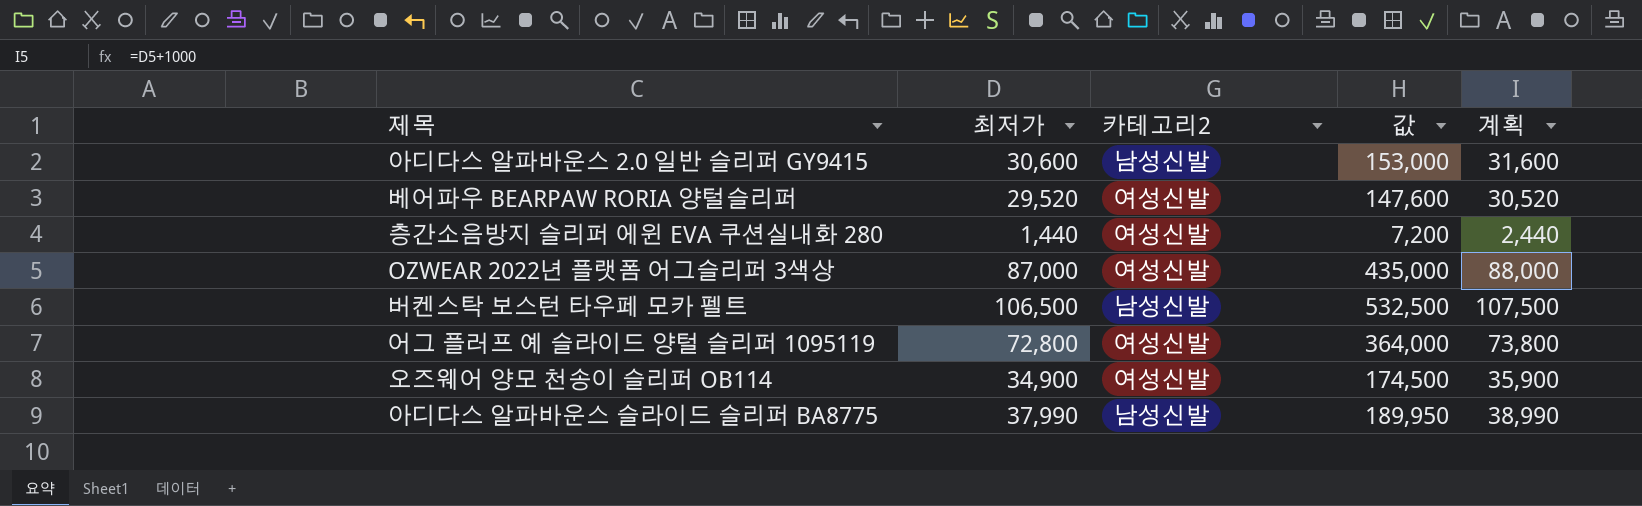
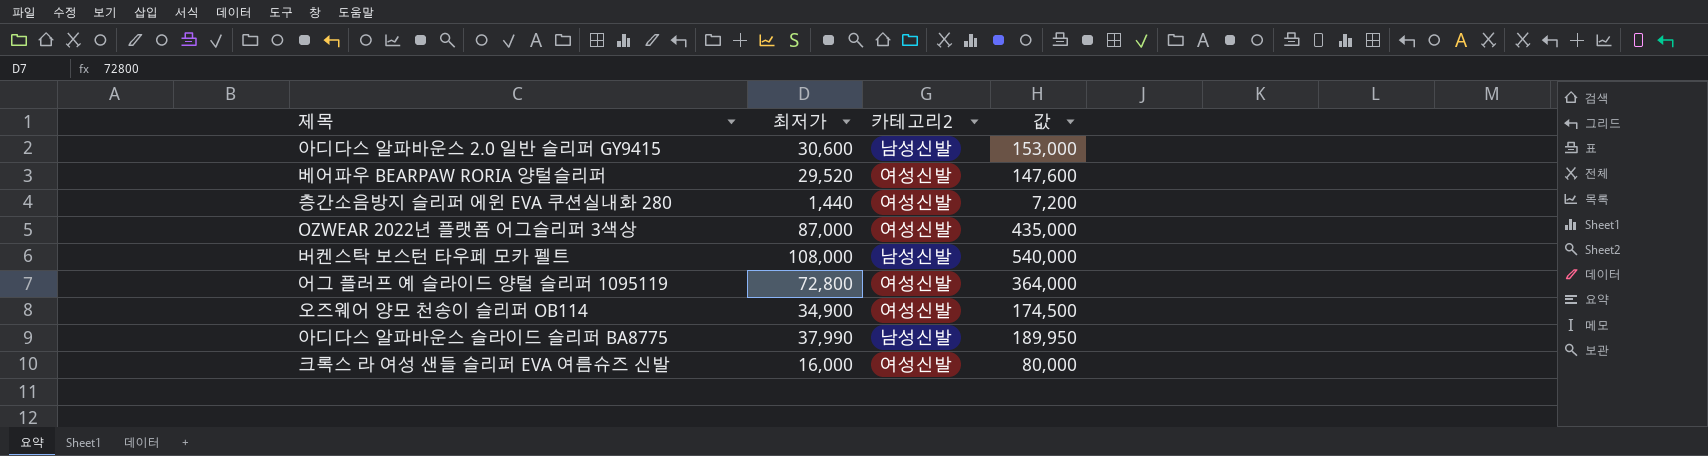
column 계획 | formula: [최저가] + 1000 -> none
버켄스탁 보스턴 타우페 모카 펠트 | 최저가: 106,500 -> 108,000
버켄스탁 보스턴 타우페 모카 펠트 | 값: 532,500 -> 540,000
row 크록스 라 여성 샌들 슬리퍼 EVA 여름슈즈 신발: none -> 16,000 | 여성신발 | 80,000

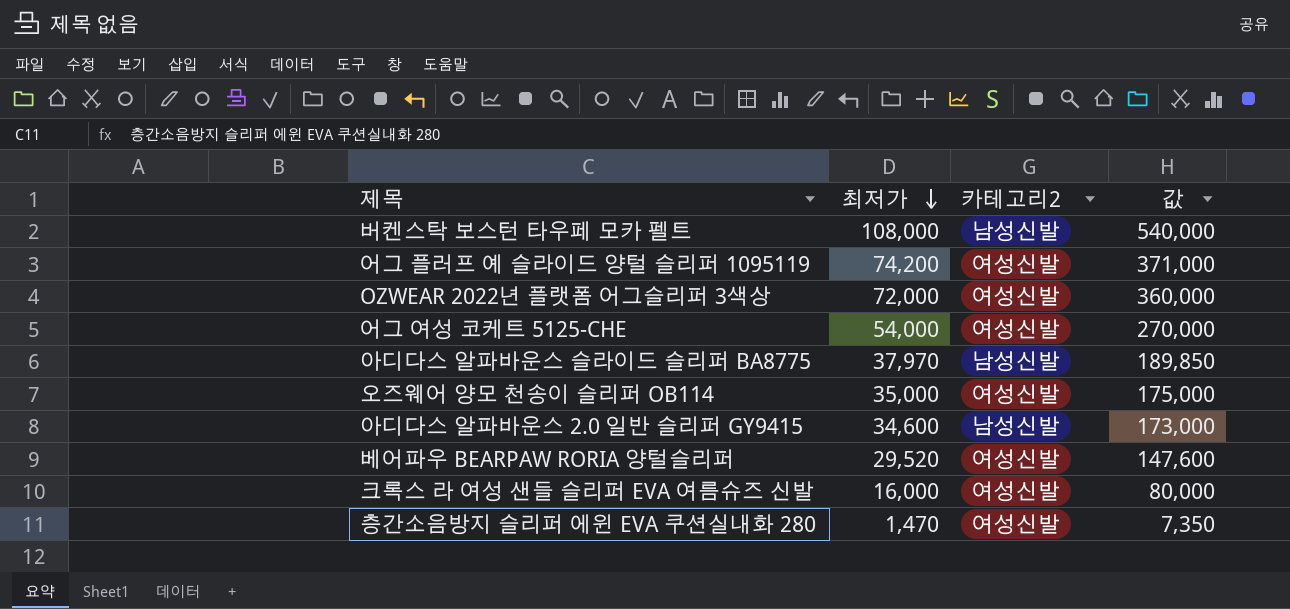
row order: none -> 최저가 descending
어그 플러프 예 슬라이드 양털 슬리퍼 1095119 | 최저가: 72,800 -> 74,200
어그 플러프 예 슬라이드 양털 슬리퍼 1095119 | 값: 364,000 -> 371,000
OZWEAR 2022년 플랫폼 어그슬리퍼 3색상 | 최저가: 87,000 -> 72,000
OZWEAR 2022년 플랫폼 어그슬리퍼 3색상 | 값: 435,000 -> 360,000
row 어그 여성 코케트 5125-CHE: none -> 54,000 | 여성신발 | 270,000
아디다스 알파바운스 슬라이드 슬리퍼 BA8775 | 최저가: 37,990 -> 37,970
아디다스 알파바운스 슬라이드 슬리퍼 BA8775 | 값: 189,950 -> 189,850
오즈웨어 양모 천송이 슬리퍼 OB114 | 최저가: 34,900 -> 35,000
오즈웨어 양모 천송이 슬리퍼 OB114 | 값: 174,500 -> 175,000
아디다스 알파바운스 2.0 일반 슬리퍼 GY9415 | 최저가: 30,600 -> 34,600
아디다스 알파바운스 2.0 일반 슬리퍼 GY9415 | 값: 153,000 -> 173,000
층간소음방지 슬리퍼 에윈 EVA 쿠션실내화 280 | 최저가: 1,440 -> 1,470
층간소음방지 슬리퍼 에윈 EVA 쿠션실내화 280 | 값: 7,200 -> 7,350

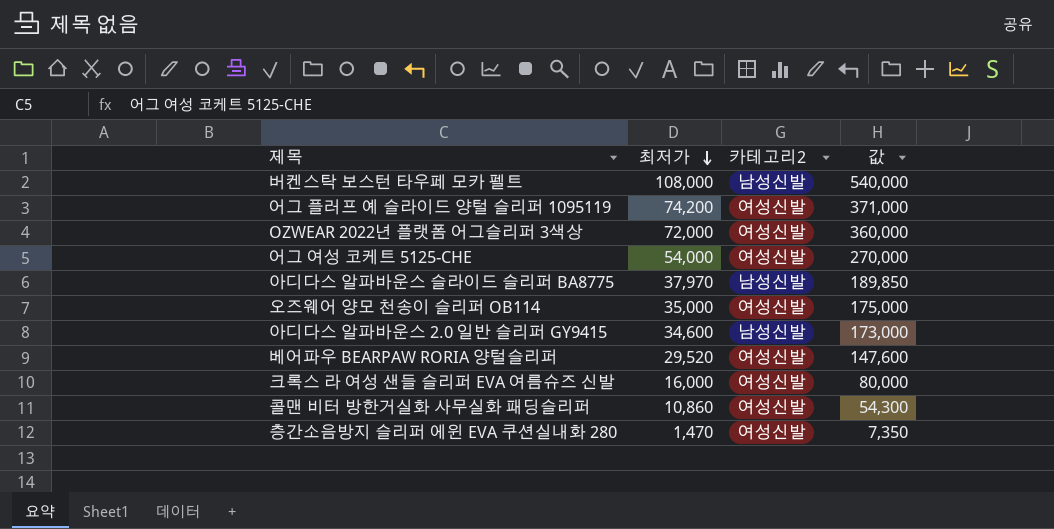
row 콜맨 비터 방한거실화 사무실화 패딩슬리퍼: none -> 10,860 | 여성신발 | 54,300

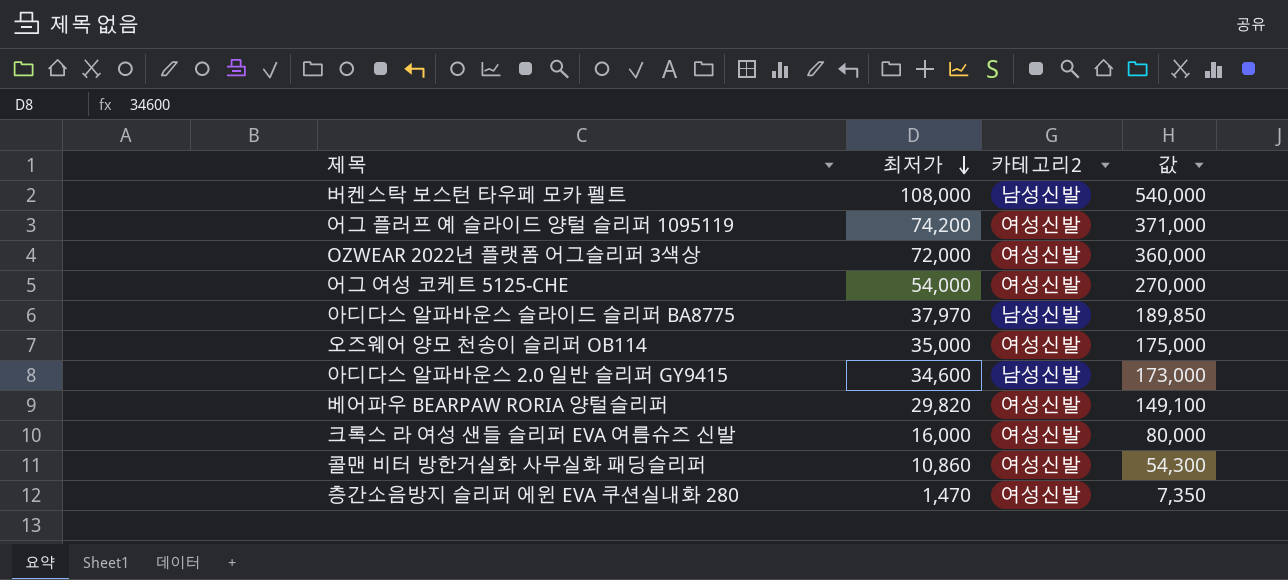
베어파우 BEARPAW RORIA 양털슬리퍼 | 최저가: 29,520 -> 29,820
베어파우 BEARPAW RORIA 양털슬리퍼 | 값: 147,600 -> 149,100

